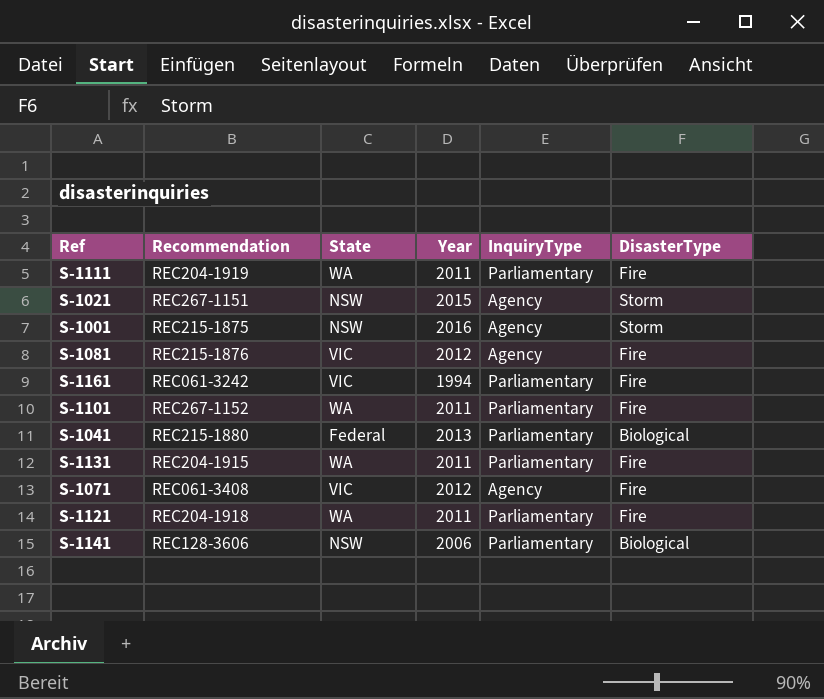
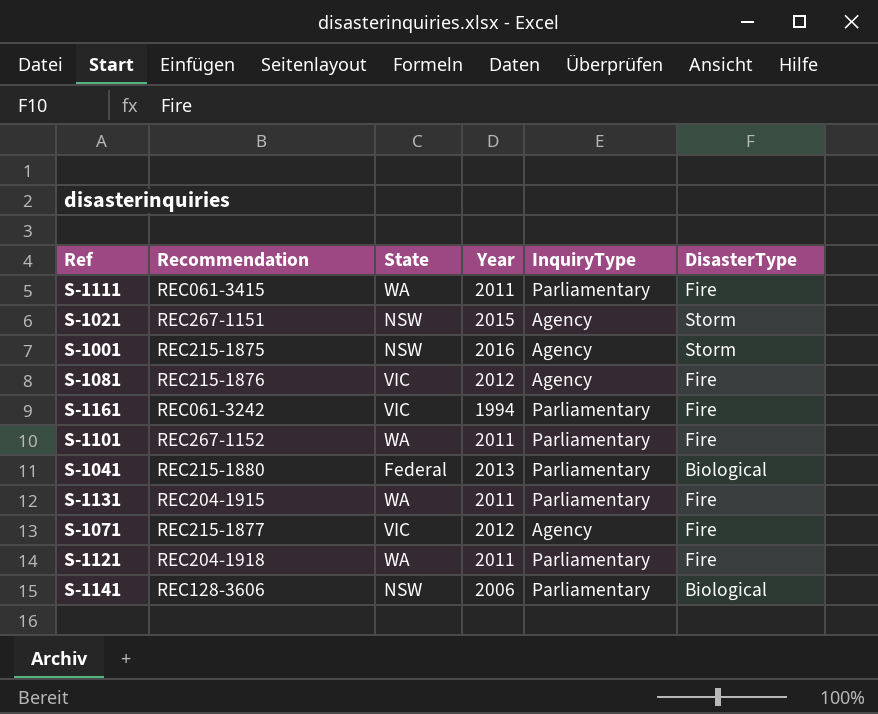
S-1111 | Recommendation: REC204-1919 -> REC061-3415
S-1071 | Recommendation: REC061-3408 -> REC215-1877

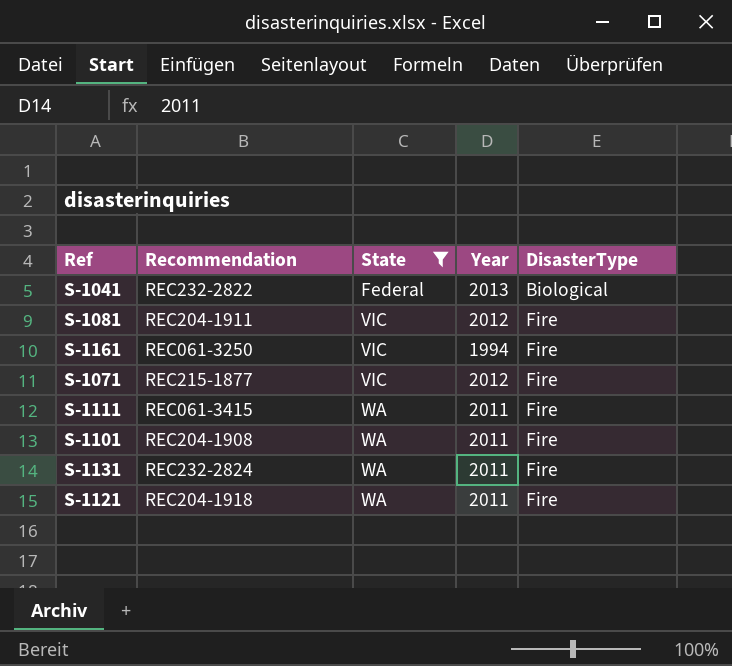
filter: none -> State != NSW
row order: none -> State ascending
column InquiryType | position: 5 -> none
S-1041 | Recommendation: REC215-1880 -> REC232-2822
S-1081 | Recommendation: REC215-1876 -> REC204-1911
S-1161 | Recommendation: REC061-3242 -> REC061-3250
S-1101 | Recommendation: REC267-1152 -> REC204-1908
S-1131 | Recommendation: REC204-1915 -> REC232-2824

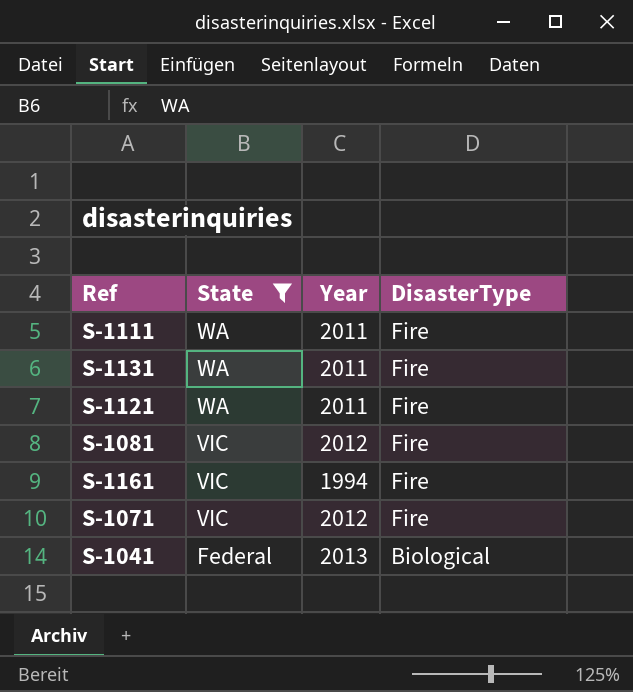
row order: State ascending -> State descending
column Recommendation | position: 2 -> none
row S-1101: REC204-1908 | WA | 2011 | Fire -> none

